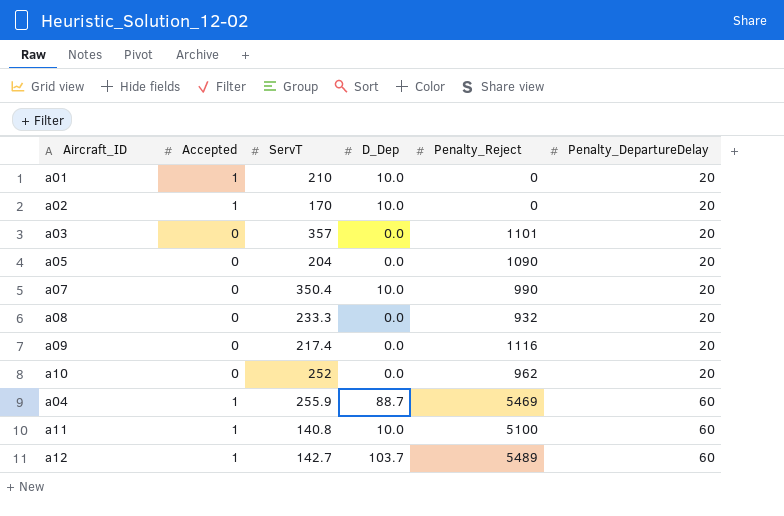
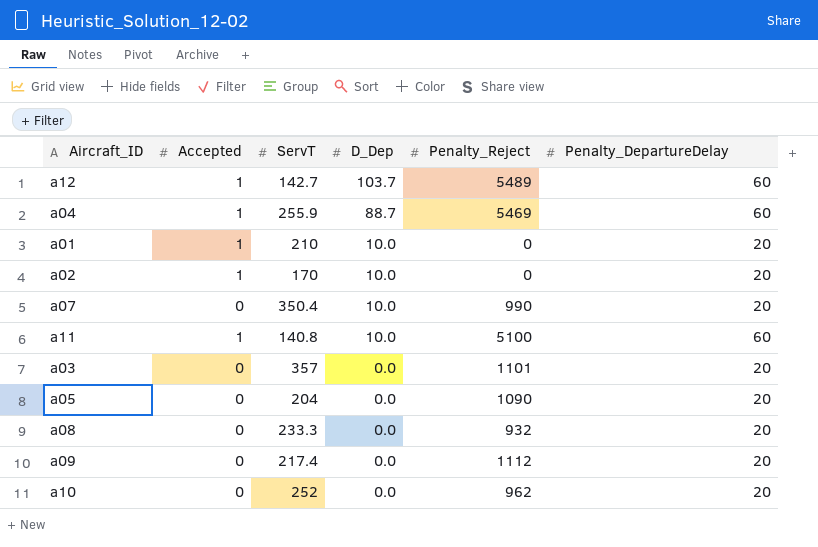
row order: Penalty_DepartureDelay ascending -> D_Dep descending
a09 | Penalty_Reject: 1116 -> 1112

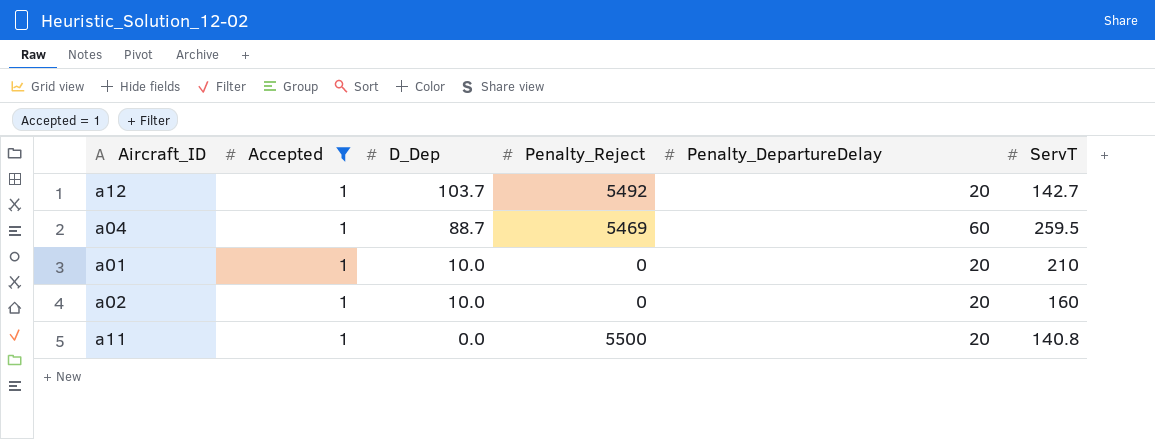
filter: none -> Accepted = 1
column ServT | position: 3 -> 6
a12 | Penalty_Reject: 5489 -> 5492
a12 | Penalty_DepartureDelay: 60 -> 20
a04 | ServT: 255.9 -> 259.5
a02 | ServT: 170 -> 160
a11 | D_Dep: 10.0 -> 0.0
a11 | Penalty_Reject: 5100 -> 5500
a11 | Penalty_DepartureDelay: 60 -> 20

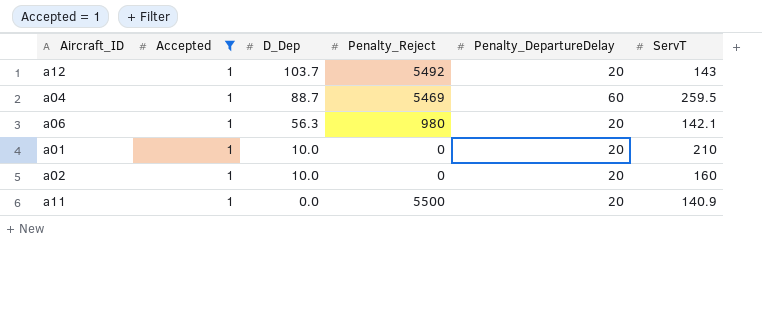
a12 | ServT: 142.7 -> 143
row a06: none -> 1 | 56.3 | 980 | 20 | 142.1
a11 | ServT: 140.8 -> 140.9

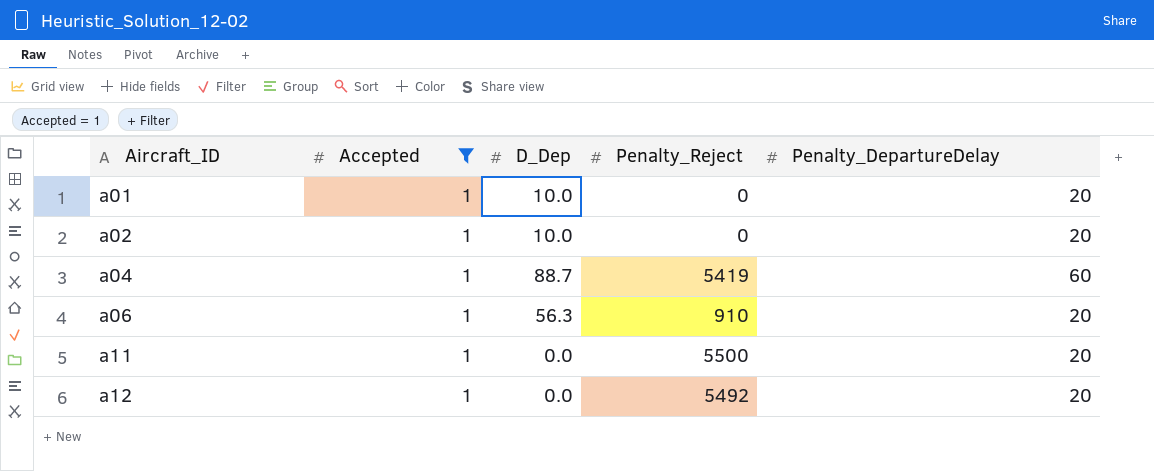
row order: D_Dep descending -> Aircraft_ID ascending
column ServT | position: 6 -> none
a04 | Penalty_Reject: 5469 -> 5419
a06 | Penalty_Reject: 980 -> 910
a12 | D_Dep: 103.7 -> 0.0

